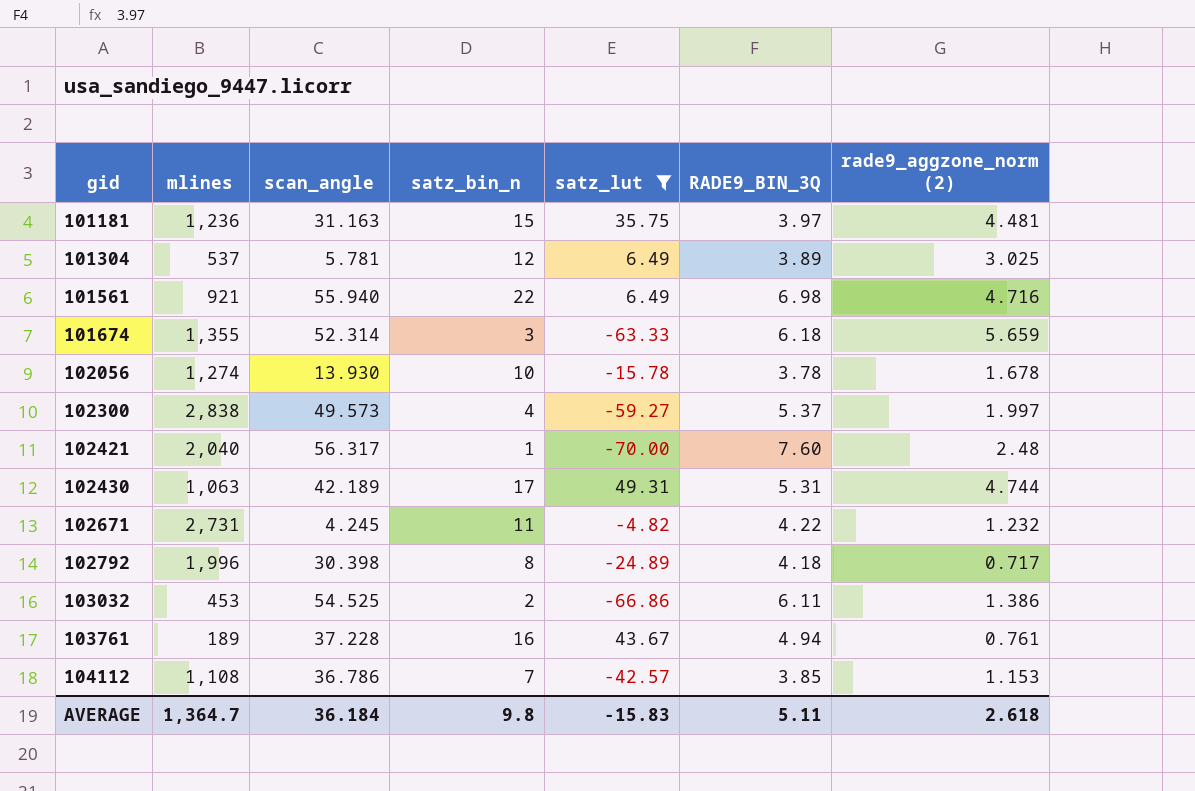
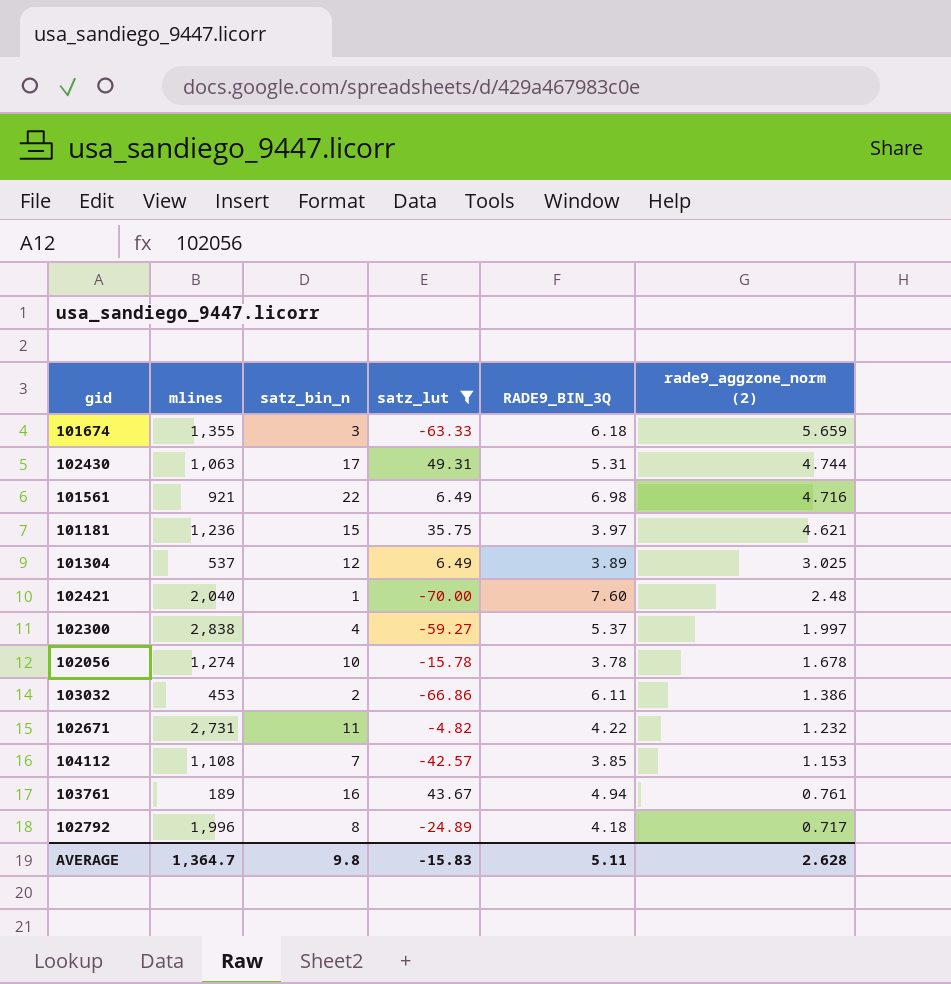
row order: gid ascending -> rade9_aggzone_norm (2) descending
column scan_angle | position: 3 -> none
101181 | rade9_aggzone_norm (2): 4.481 -> 4.621
AVERAGE | rade9_aggzone_norm (2): 2.618 -> 2.628

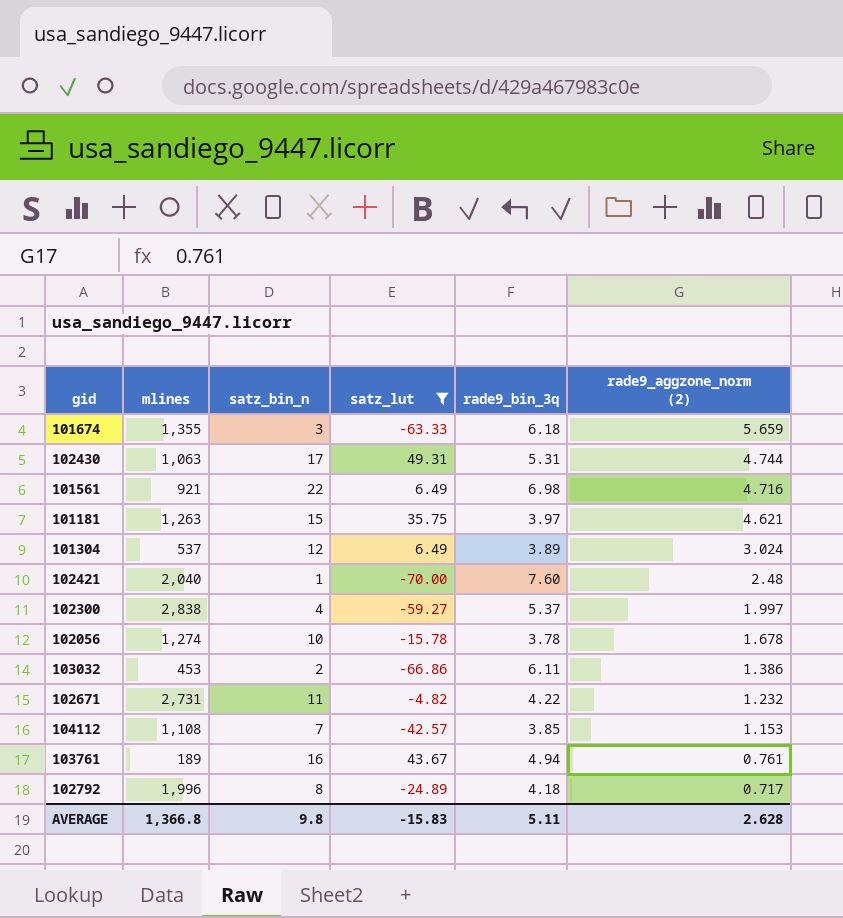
column name: RADE9_BIN_3Q -> rade9_bin_3q
101181 | mlines: 1,236 -> 1,263
101304 | rade9_aggzone_norm (2): 3.025 -> 3.024
AVERAGE | mlines: 1,364.7 -> 1,366.8

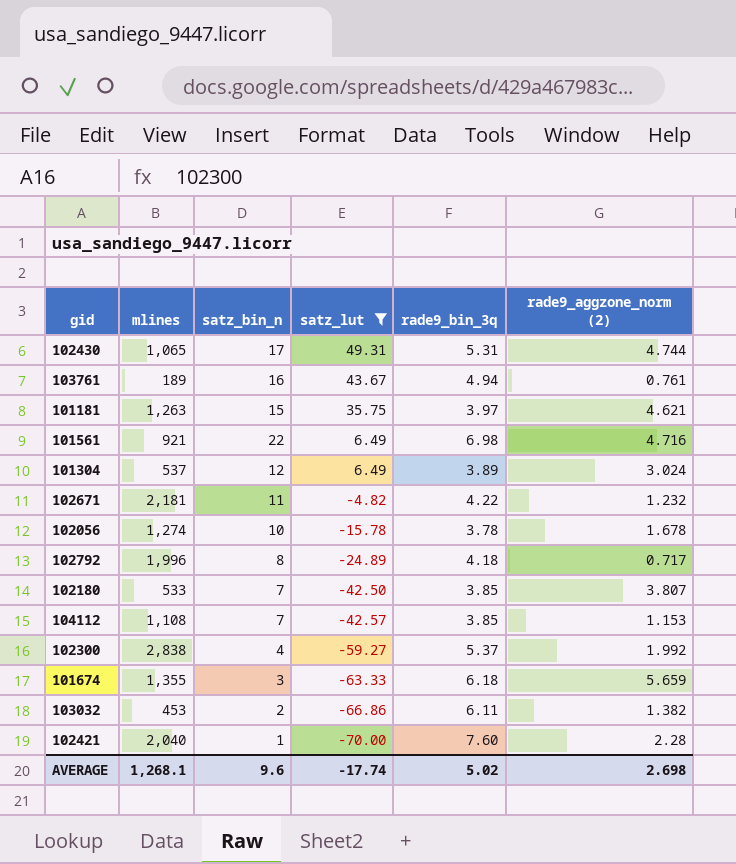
row order: rade9_aggzone_norm (2) descending -> satz_lut descending
102430 | mlines: 1,063 -> 1,065
102671 | mlines: 2,731 -> 2,181
row 102180: none -> 533 | 7 | -42.50 | 3.85 | 3.807
102300 | rade9_aggzone_norm (2): 1.997 -> 1.992
103032 | rade9_aggzone_norm (2): 1.386 -> 1.382
102421 | rade9_aggzone_norm (2): 2.48 -> 2.28
AVERAGE | mlines: 1,366.8 -> 1,268.1
AVERAGE | satz_bin_n: 9.8 -> 9.6
AVERAGE | satz_lut: -15.83 -> -17.74
AVERAGE | rade9_bin_3q: 5.11 -> 5.02
AVERAGE | rade9_aggzone_norm (2): 2.628 -> 2.698

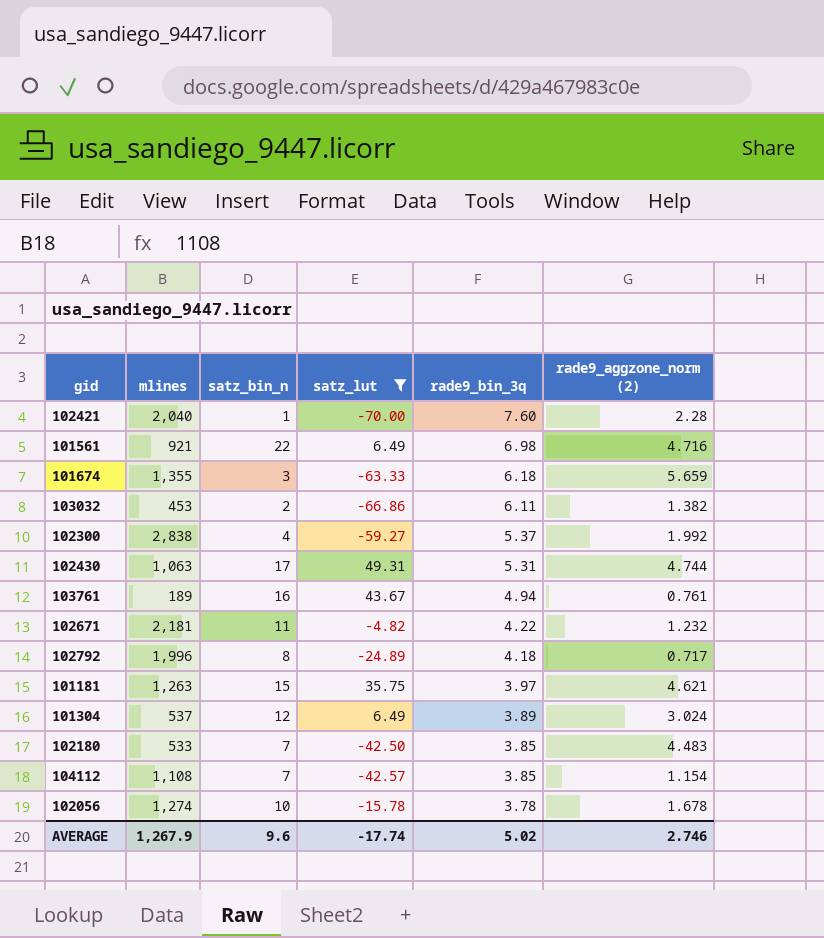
row order: satz_lut descending -> rade9_bin_3q descending
102430 | mlines: 1,065 -> 1,063
102180 | rade9_aggzone_norm (2): 3.807 -> 4.483
104112 | rade9_aggzone_norm (2): 1.153 -> 1.154
AVERAGE | mlines: 1,268.1 -> 1,267.9
AVERAGE | rade9_aggzone_norm (2): 2.698 -> 2.746

